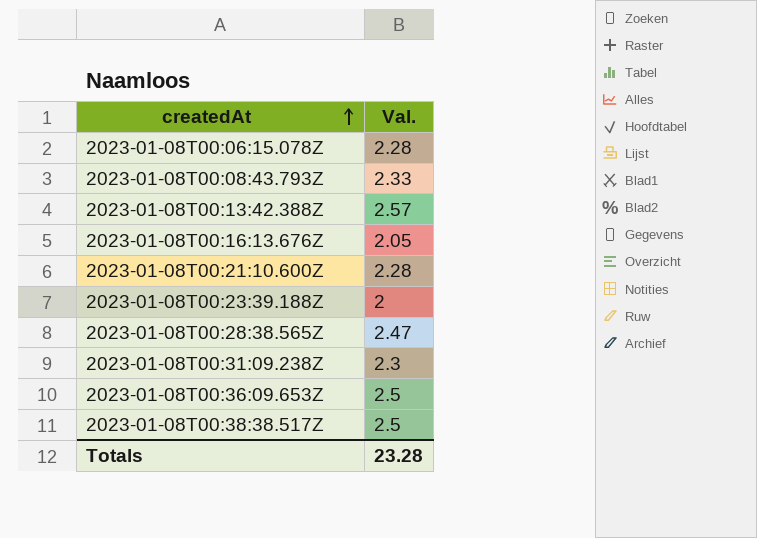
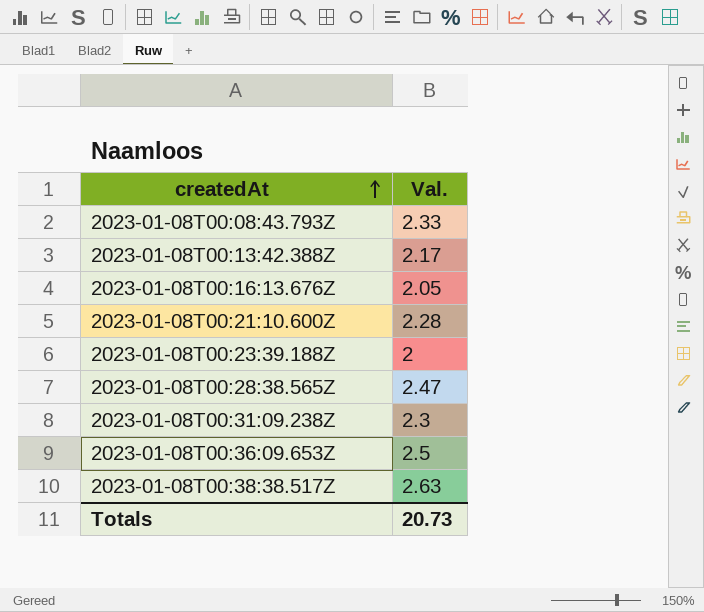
row 2023-01-08T00:06:15.078Z: 2.28 -> none
2023-01-08T00:13:42.388Z | Val.: 2.57 -> 2.17
2023-01-08T00:38:38.517Z | Val.: 2.5 -> 2.63
Totals | Val.: 23.28 -> 20.73

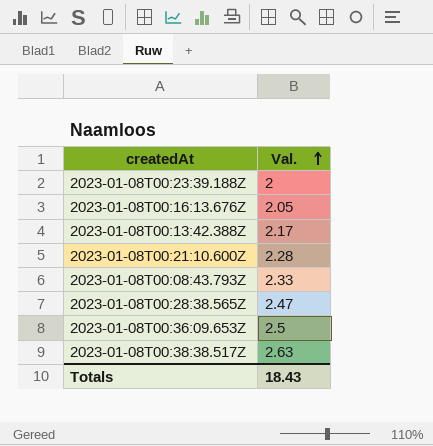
row order: createdAt ascending -> Val. ascending
row 2023-01-08T00:31:09.238Z: 2.3 -> none
Totals | Val.: 20.73 -> 18.43

